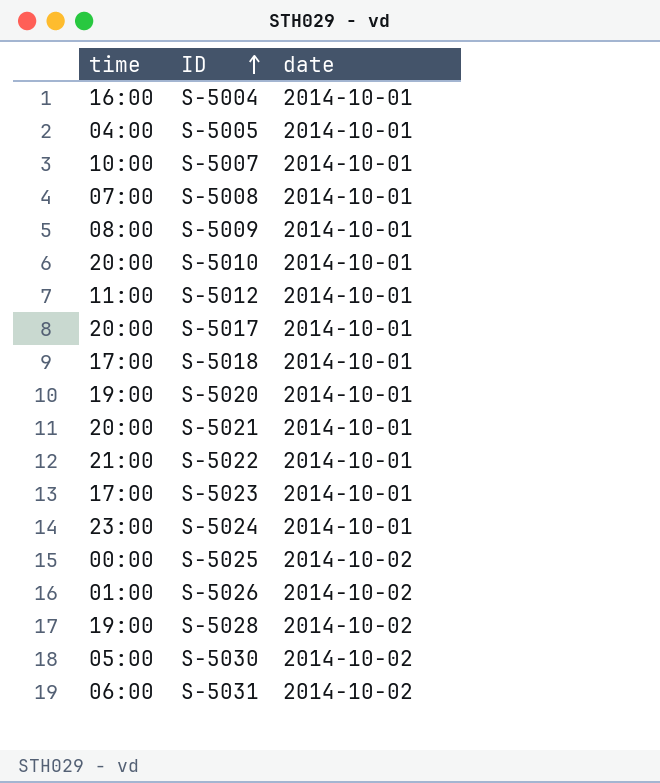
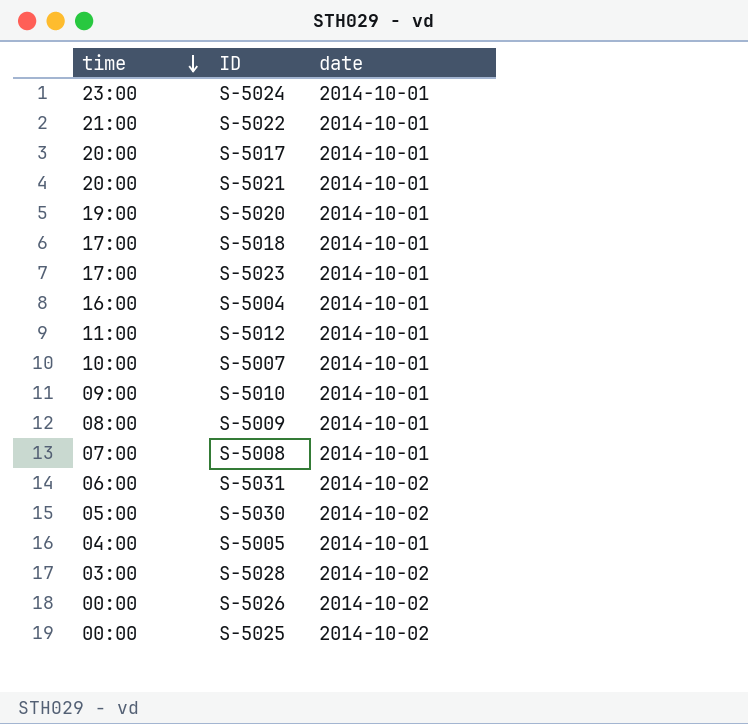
row order: ID ascending -> time descending
S-5010 | time: 20:00 -> 09:00
S-5028 | time: 19:00 -> 03:00
S-5026 | time: 01:00 -> 00:00

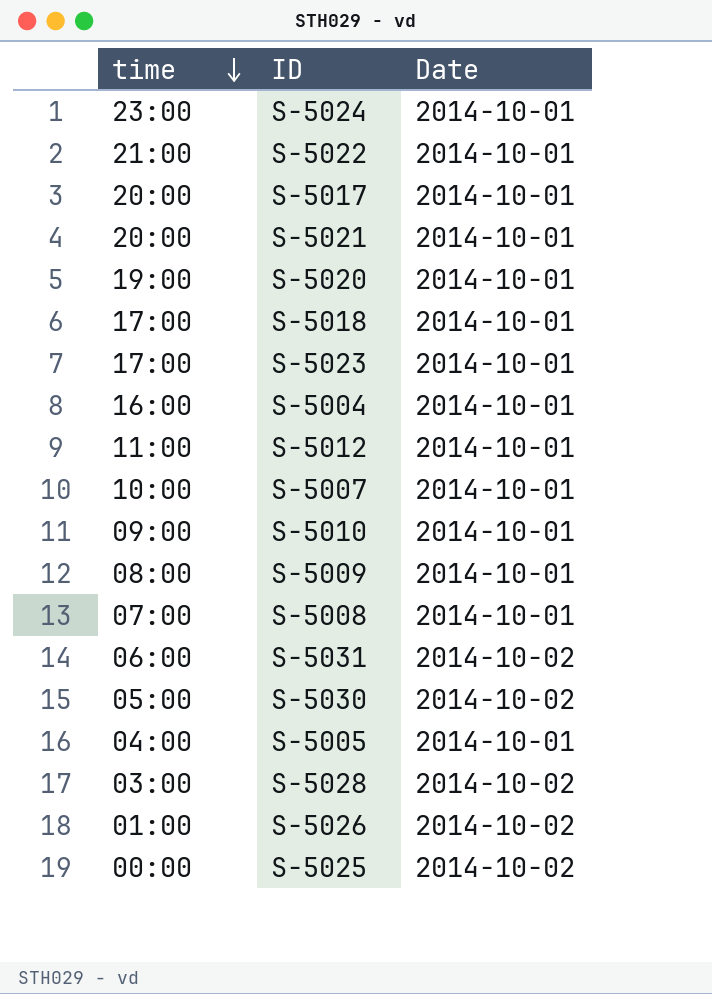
column name: date -> Date
S-5026 | time: 00:00 -> 01:00

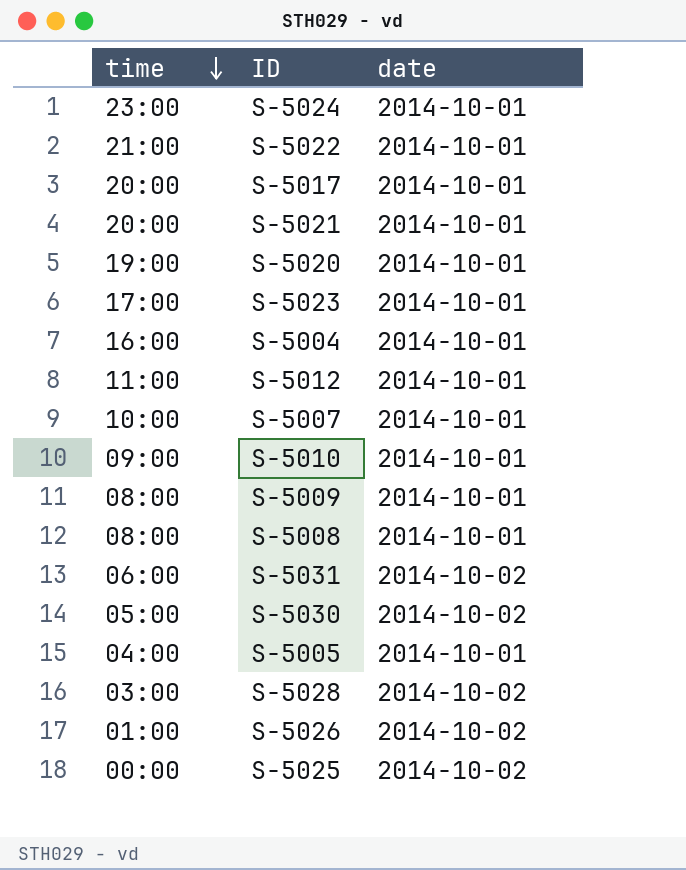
column name: Date -> date
row S-5018: 17:00 | 2014-10-01 -> none
S-5008 | time: 07:00 -> 08:00

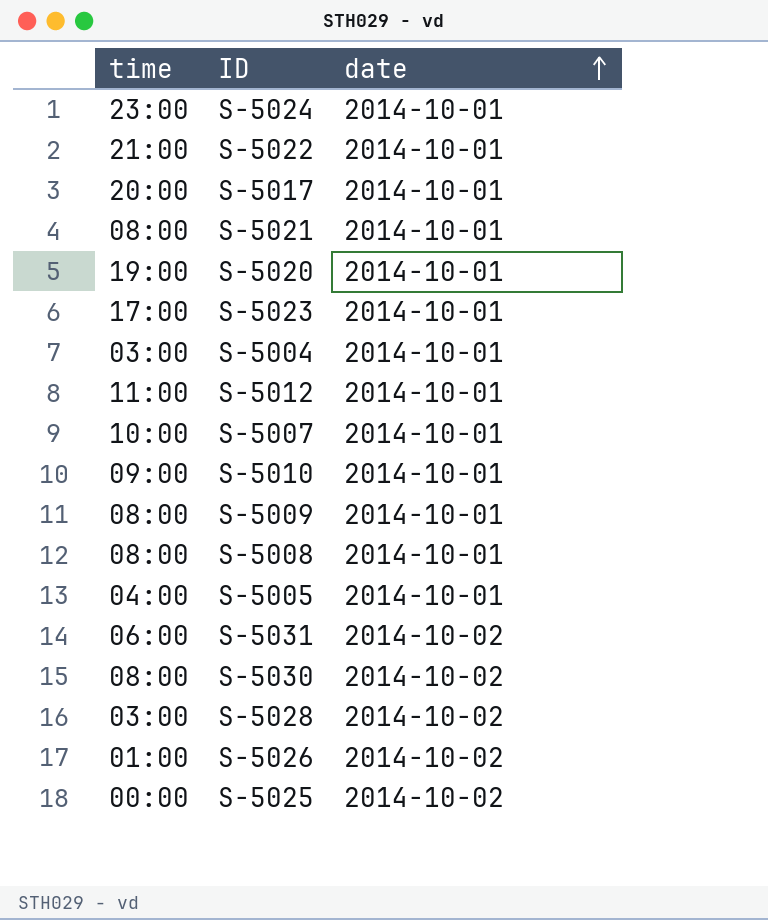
row order: time descending -> date ascending
S-5021 | time: 20:00 -> 08:00
S-5004 | time: 16:00 -> 03:00
S-5030 | time: 05:00 -> 08:00

